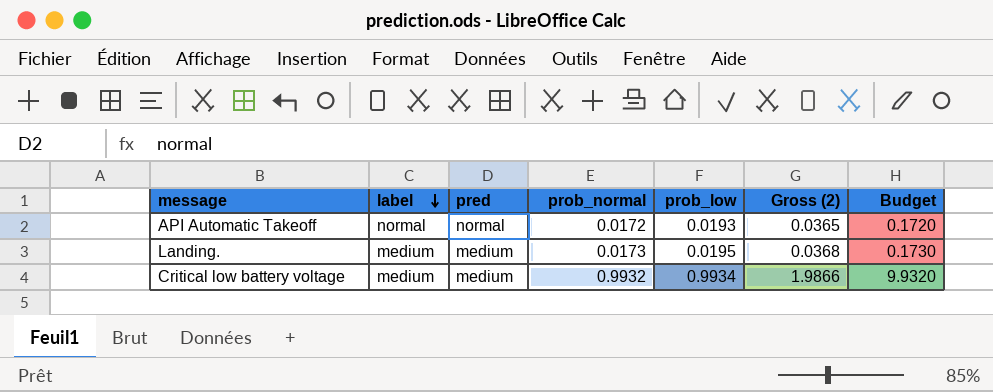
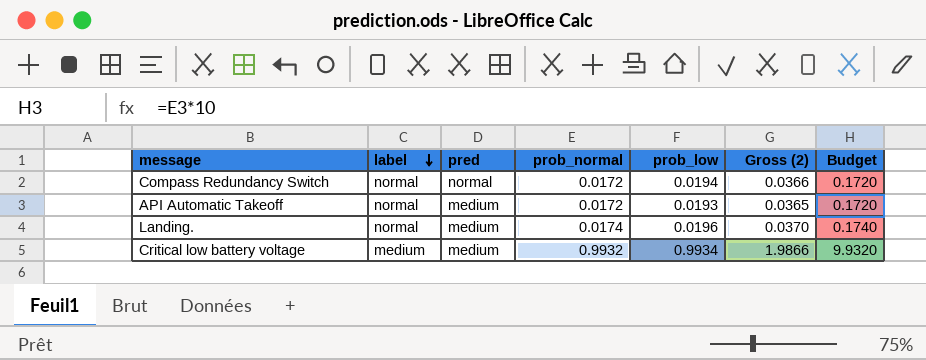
row Compass Redundancy Switch: none -> normal | normal | 0.0172 | 0.0194 | 0.0366 | 0.1720
API Automatic Takeoff | pred: normal -> medium
Landing. | label: medium -> normal
Landing. | prob_normal: 0.0173 -> 0.0174
Landing. | prob_low: 0.0195 -> 0.0196
Landing. | Gross (2): 0.0368 -> 0.0370
Landing. | Budget: 0.1730 -> 0.1740

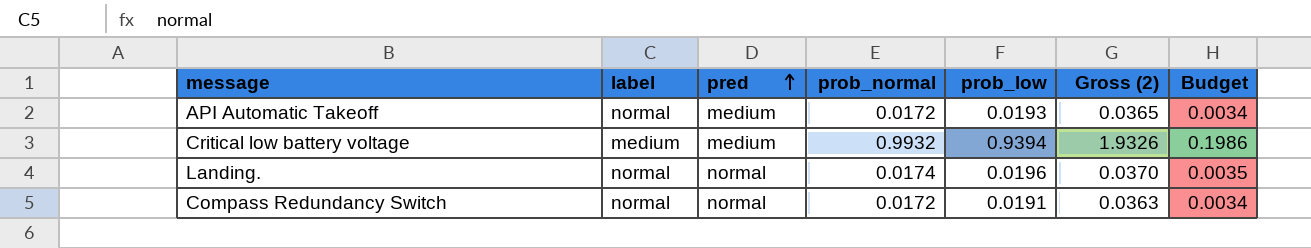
row order: label descending -> pred ascending
column Budget | formula: [prob_normal] * 10 -> [prob_normal] * 0.2
Critical low battery voltage | prob_low: 0.9934 -> 0.9394
Critical low battery voltage | Gross (2): 1.9866 -> 1.9326
Landing. | pred: medium -> normal
Compass Redundancy Switch | prob_low: 0.0194 -> 0.0191
Compass Redundancy Switch | Gross (2): 0.0366 -> 0.0363

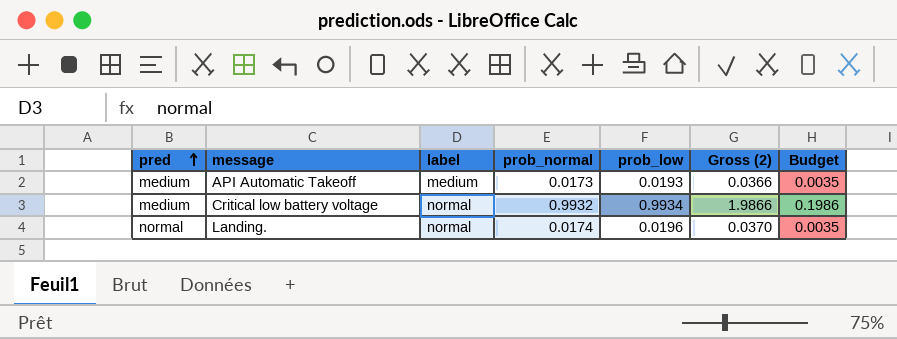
column pred | position: 3 -> 1
row Compass Redundancy Switch: normal | normal | 0.0172 | 0.0191 | 0.0363 | 0.0034 -> none
API Automatic Takeoff | label: normal -> medium
API Automatic Takeoff | prob_normal: 0.0172 -> 0.0173
API Automatic Takeoff | Gross (2): 0.0365 -> 0.0366
API Automatic Takeoff | Budget: 0.0034 -> 0.0035
Critical low battery voltage | label: medium -> normal
Critical low battery voltage | prob_low: 0.9394 -> 0.9934
Critical low battery voltage | Gross (2): 1.9326 -> 1.9866

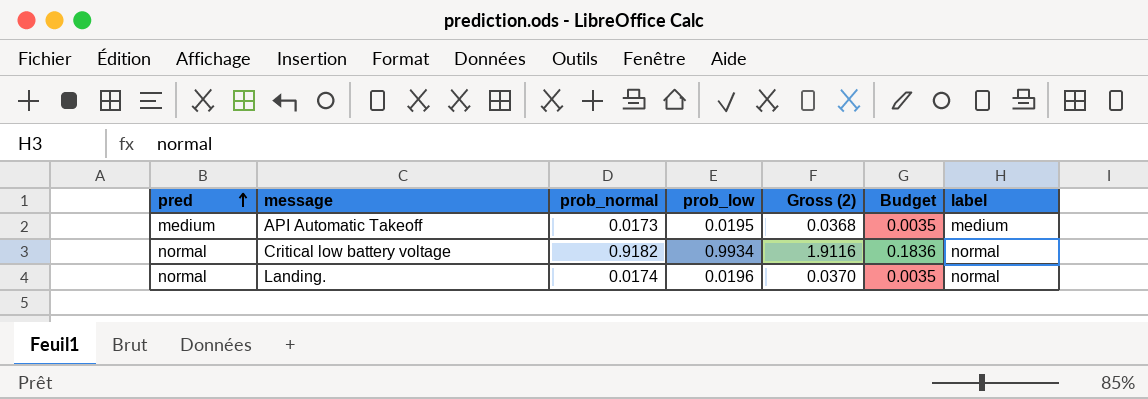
column label | position: 3 -> 7
API Automatic Takeoff | prob_low: 0.0193 -> 0.0195
API Automatic Takeoff | Gross (2): 0.0366 -> 0.0368
Critical low battery voltage | pred: medium -> normal
Critical low battery voltage | prob_normal: 0.9932 -> 0.9182
Critical low battery voltage | Gross (2): 1.9866 -> 1.9116
Critical low battery voltage | Budget: 0.1986 -> 0.1836

